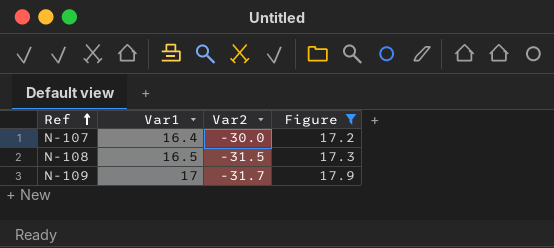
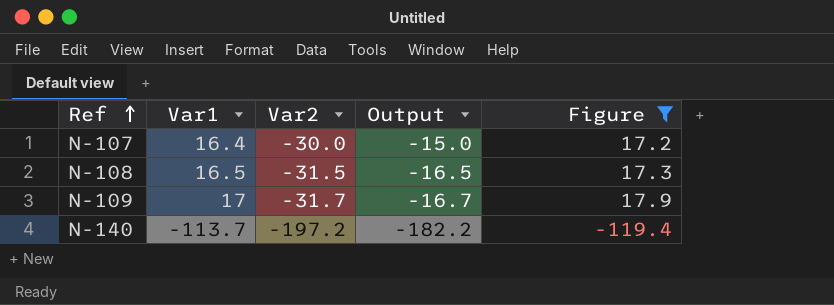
column Output | formula: none -> [Var2] + 15
row N-140: none -> -113.7 | -197.2 | -182.2 | -119.4

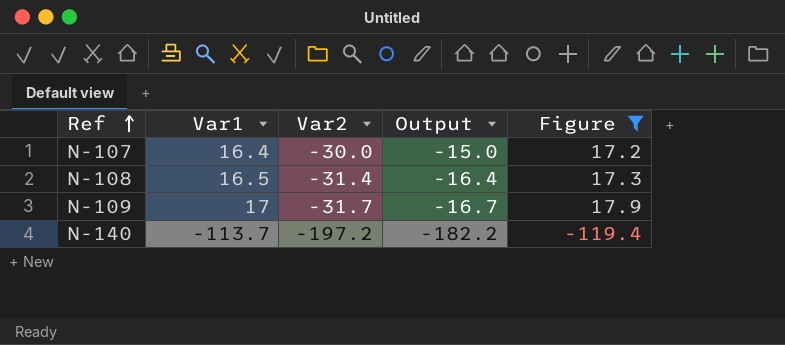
N-108 | Var2: -31.5 -> -31.4
N-108 | Output: -16.5 -> -16.4

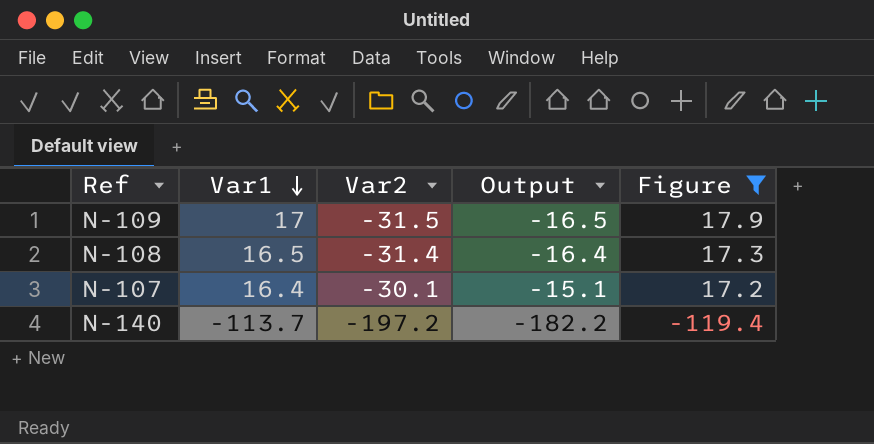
row order: Ref ascending -> Var1 descending
N-109 | Var2: -31.7 -> -31.5
N-109 | Output: -16.7 -> -16.5
N-107 | Var2: -30.0 -> -30.1
N-107 | Output: -15.0 -> -15.1

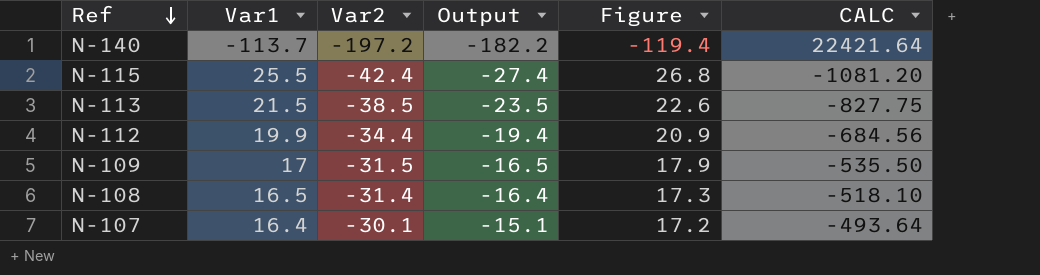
filter: Figure <= 17.9 -> none
row order: Var1 descending -> Ref descending
column CALC | formula: none -> [Var1] * [Var2]

